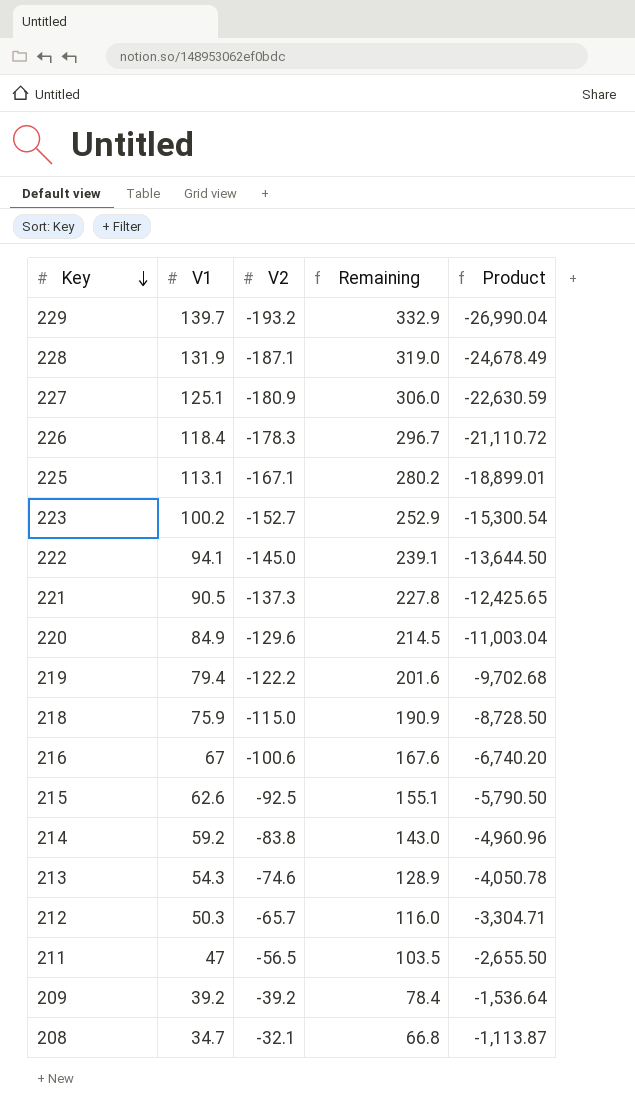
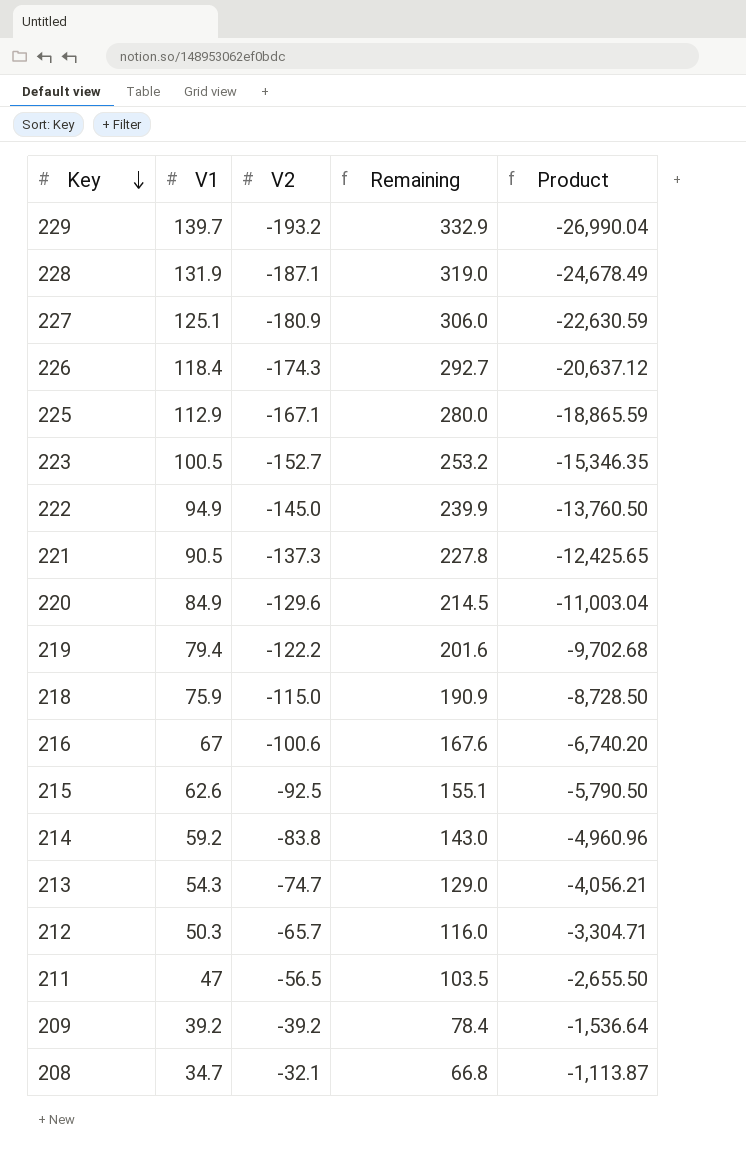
226 | V2: -178.3 -> -174.3
226 | Remaining: 296.7 -> 292.7
226 | Product: -21,110.72 -> -20,637.12
225 | V1: 113.1 -> 112.9
225 | Remaining: 280.2 -> 280.0
225 | Product: -18,899.01 -> -18,865.59
223 | V1: 100.2 -> 100.5
223 | Remaining: 252.9 -> 253.2
223 | Product: -15,300.54 -> -15,346.35
222 | V1: 94.1 -> 94.9
222 | Remaining: 239.1 -> 239.9
222 | Product: -13,644.50 -> -13,760.50
213 | V2: -74.6 -> -74.7
213 | Remaining: 128.9 -> 129.0
213 | Product: -4,050.78 -> -4,056.21

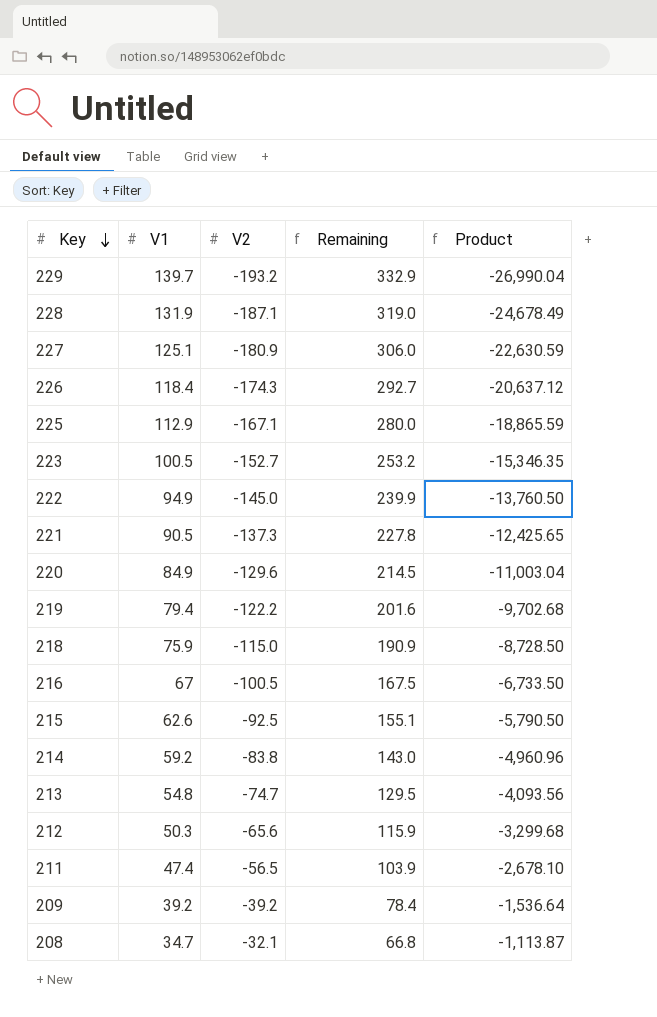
216 | V2: -100.6 -> -100.5
216 | Remaining: 167.6 -> 167.5
216 | Product: -6,740.20 -> -6,733.50
213 | V1: 54.3 -> 54.8
213 | Remaining: 129.0 -> 129.5
213 | Product: -4,056.21 -> -4,093.56
212 | V2: -65.7 -> -65.6
212 | Remaining: 116.0 -> 115.9
212 | Product: -3,304.71 -> -3,299.68
211 | V1: 47 -> 47.4
211 | Remaining: 103.5 -> 103.9
211 | Product: -2,655.50 -> -2,678.10

